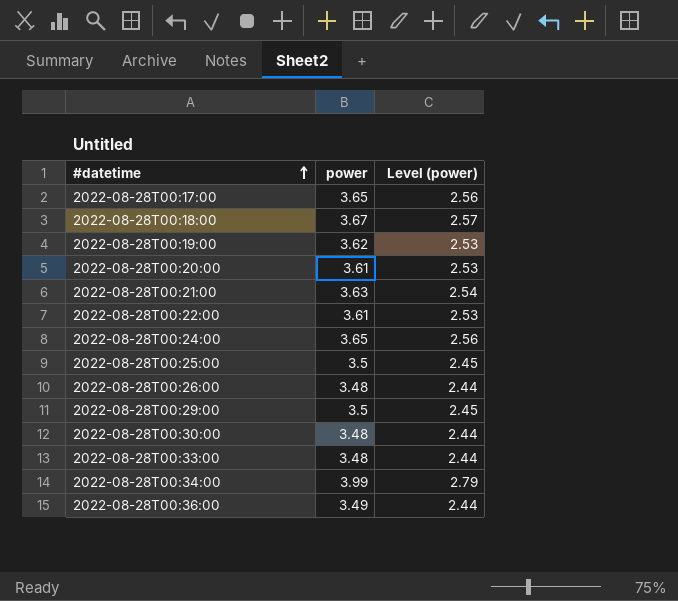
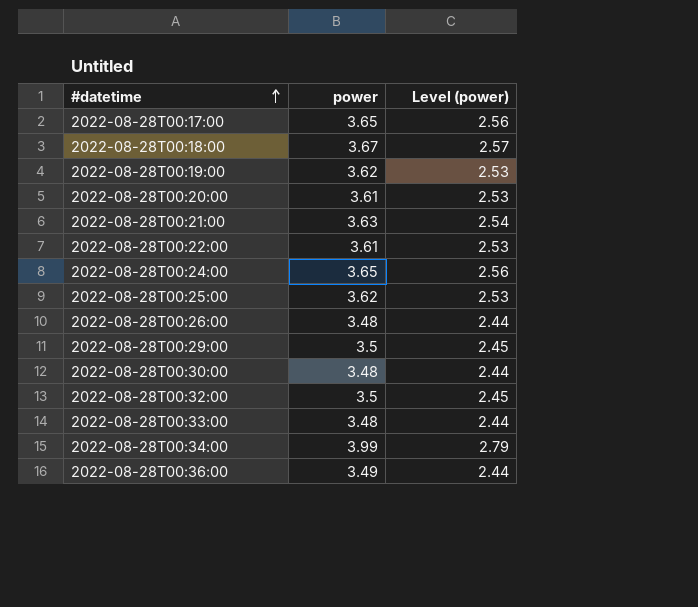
2022-08-28T00:25:00 | power: 3.5 -> 3.62
2022-08-28T00:25:00 | Level (power): 2.45 -> 2.53
row 2022-08-28T00:32:00: none -> 3.5 | 2.45

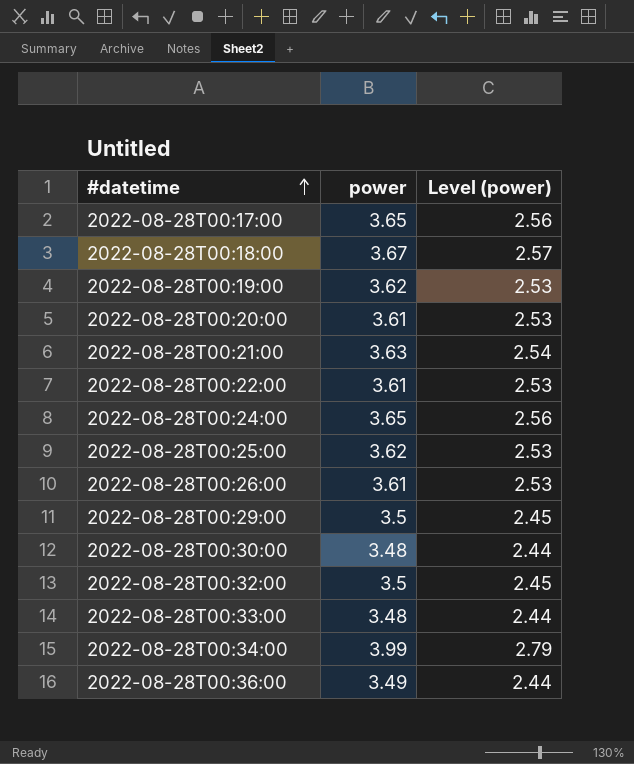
2022-08-28T00:26:00 | power: 3.48 -> 3.61
2022-08-28T00:26:00 | Level (power): 2.44 -> 2.53

